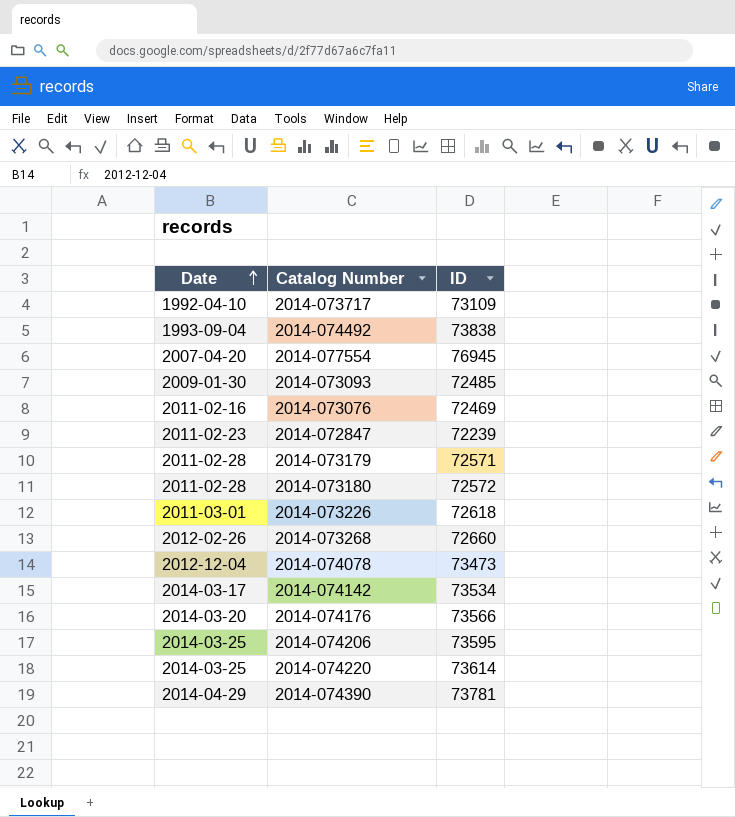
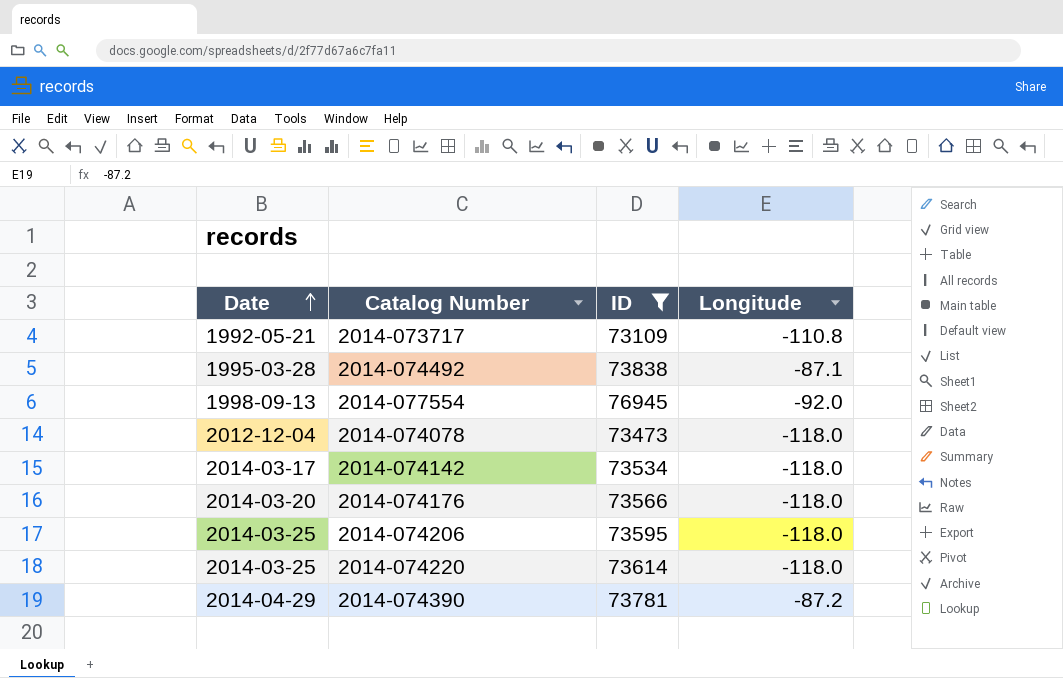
filter: none -> ID >= 73109
column Longitude | position: none -> 4
2014-073717 | Date: 1992-04-10 -> 1992-05-21
2014-074492 | Date: 1993-09-04 -> 1995-03-28
2014-077554 | Date: 2007-04-20 -> 1998-09-13

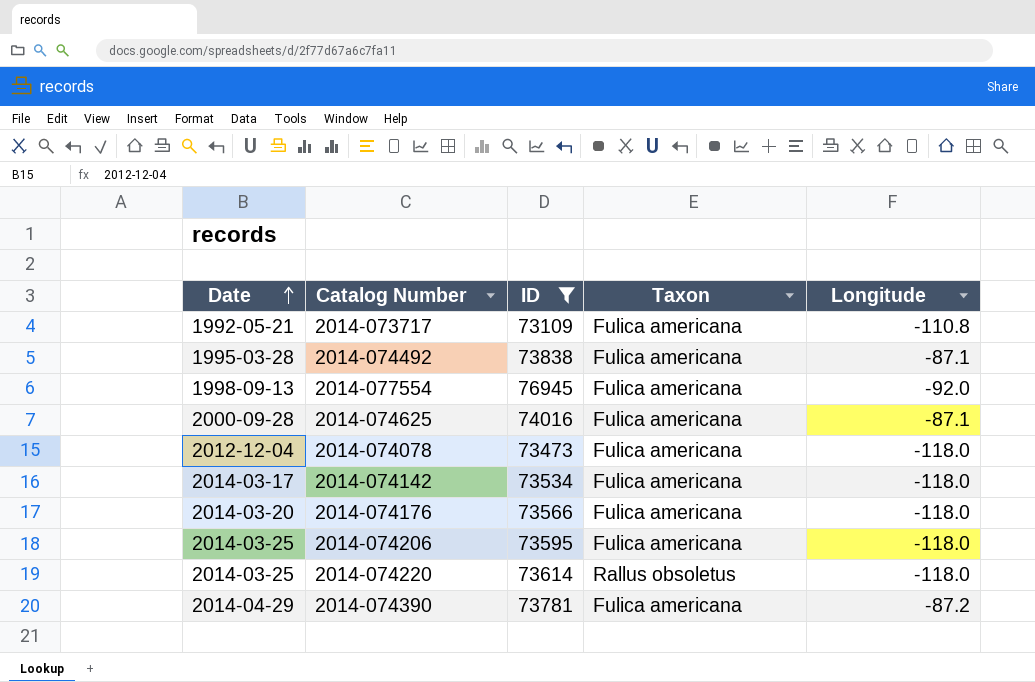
column Taxon | position: none -> 4
row 2014-074625: none -> 2000-09-28 | 74016 | Fulica americana | -87.1

